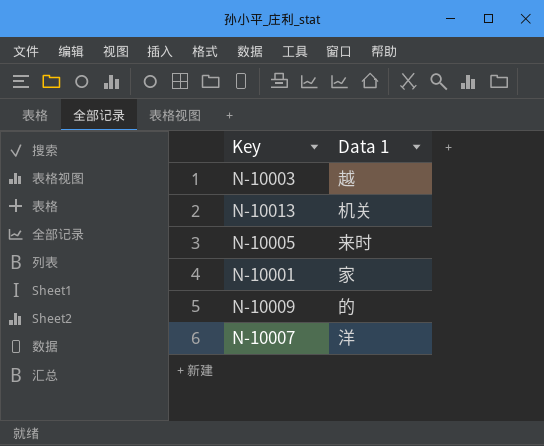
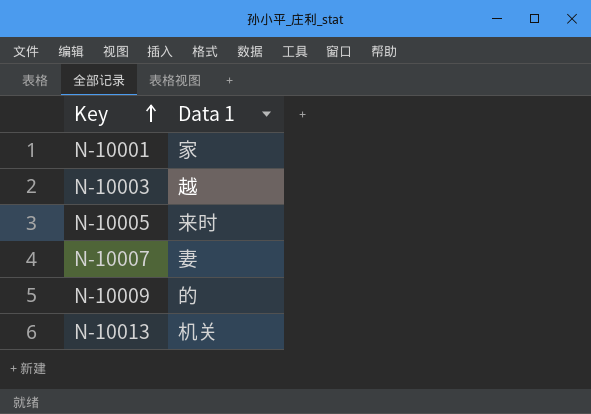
row order: none -> Key ascending
N-10007 | Data 1: 洋 -> 妻

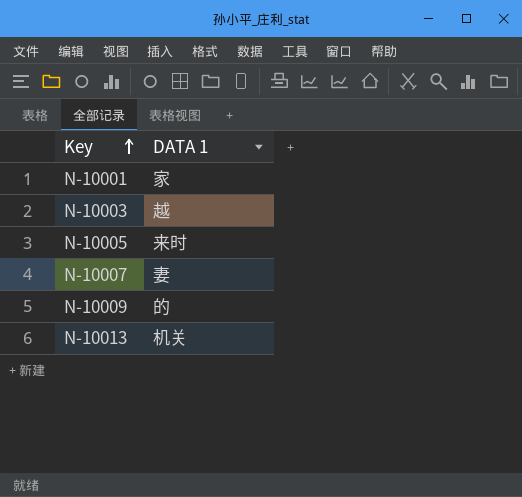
column name: Data 1 -> DATA 1

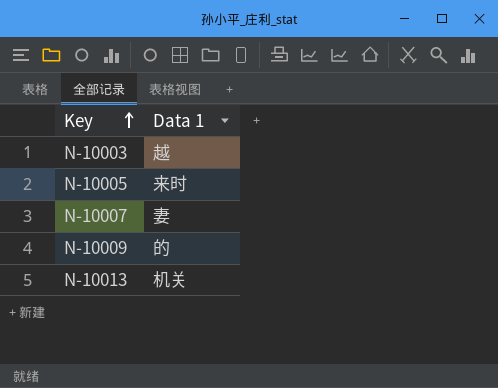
column name: DATA 1 -> Data 1
row N-10001: 家 -> none

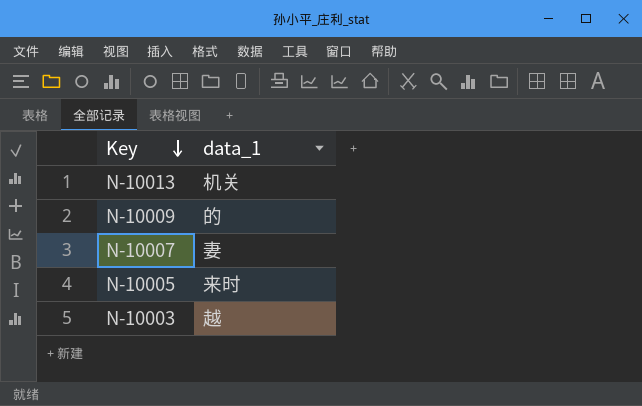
row order: Key ascending -> Key descending
column name: Data 1 -> data_1

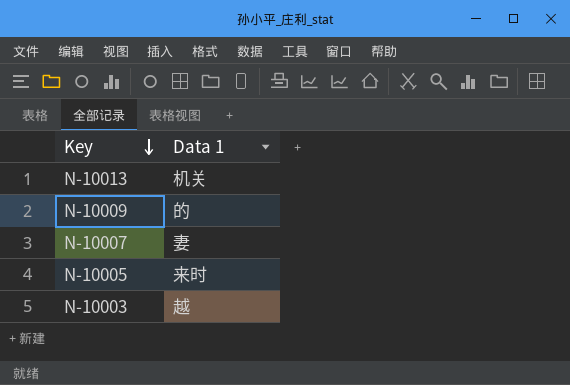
column name: data_1 -> Data 1

